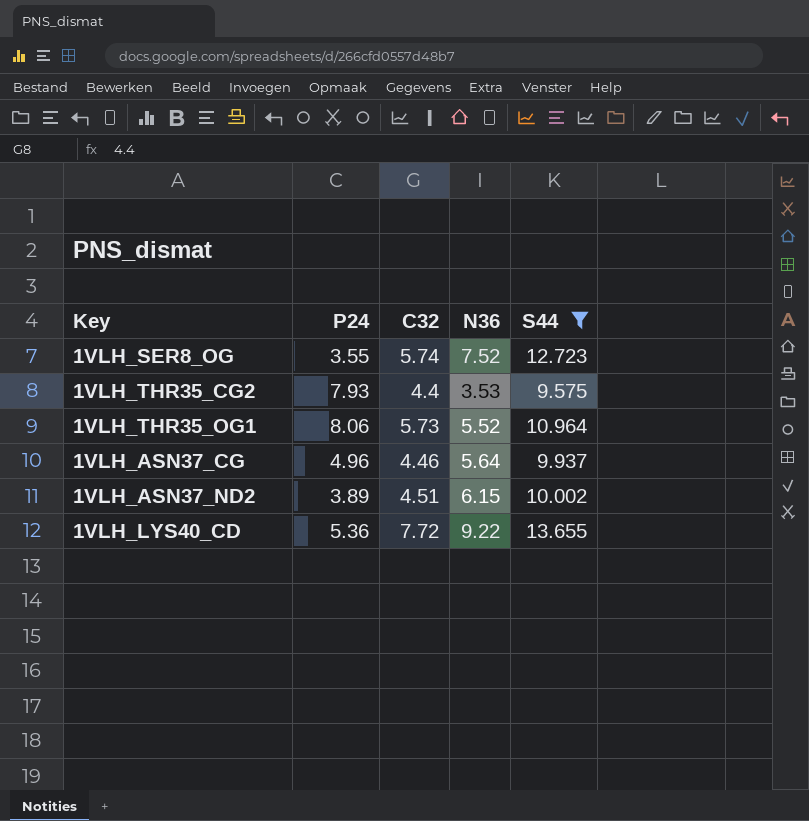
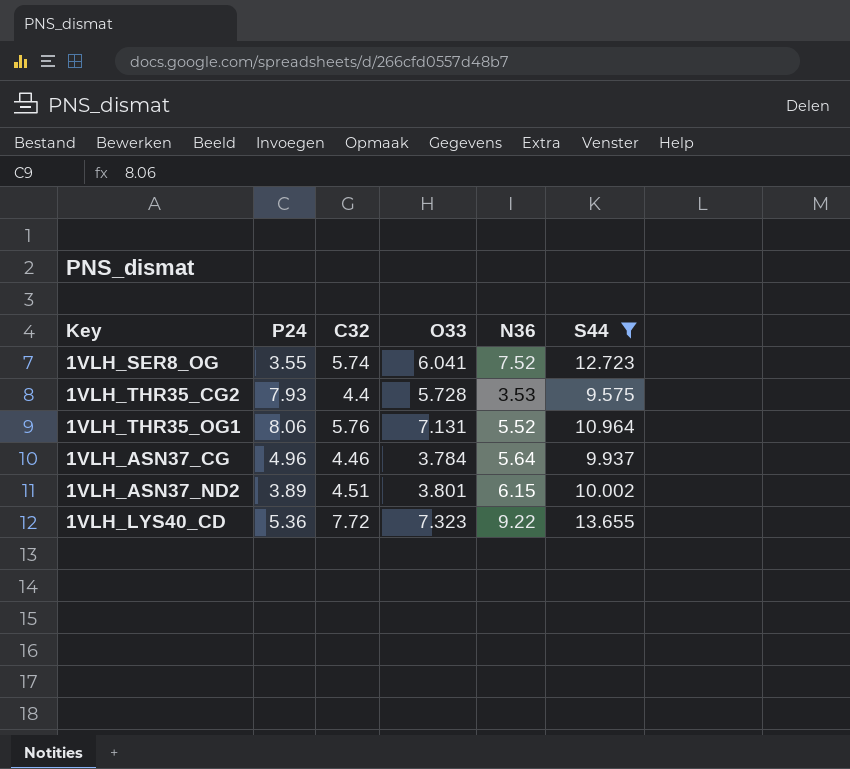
column O33 | position: none -> 4
1VLH_THR35_OG1 | C32: 5.73 -> 5.76

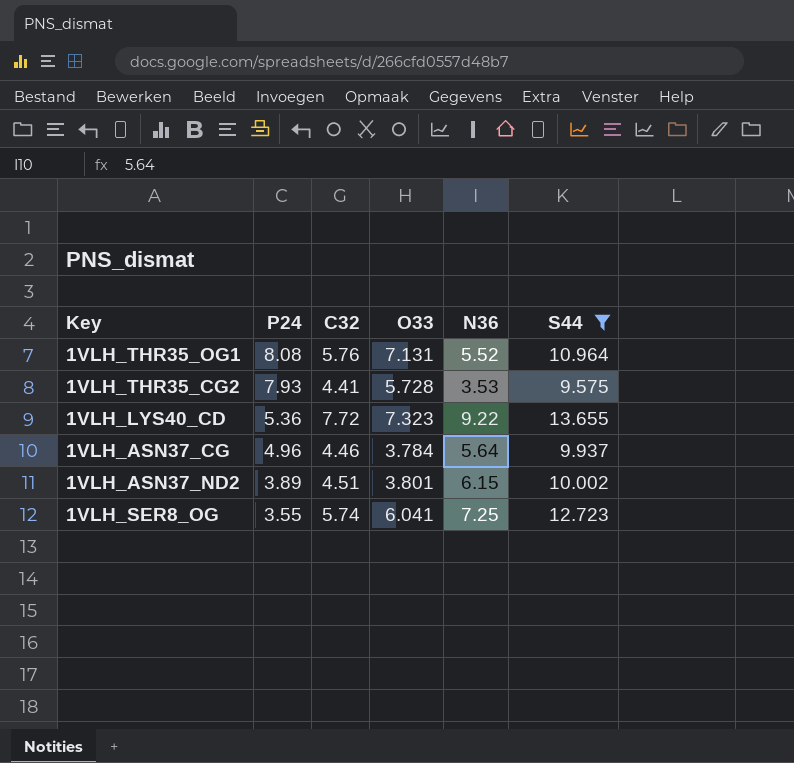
row order: none -> P24 descending
1VLH_THR35_OG1 | P24: 8.06 -> 8.08
1VLH_THR35_CG2 | C32: 4.4 -> 4.41
1VLH_SER8_OG | N36: 7.52 -> 7.25

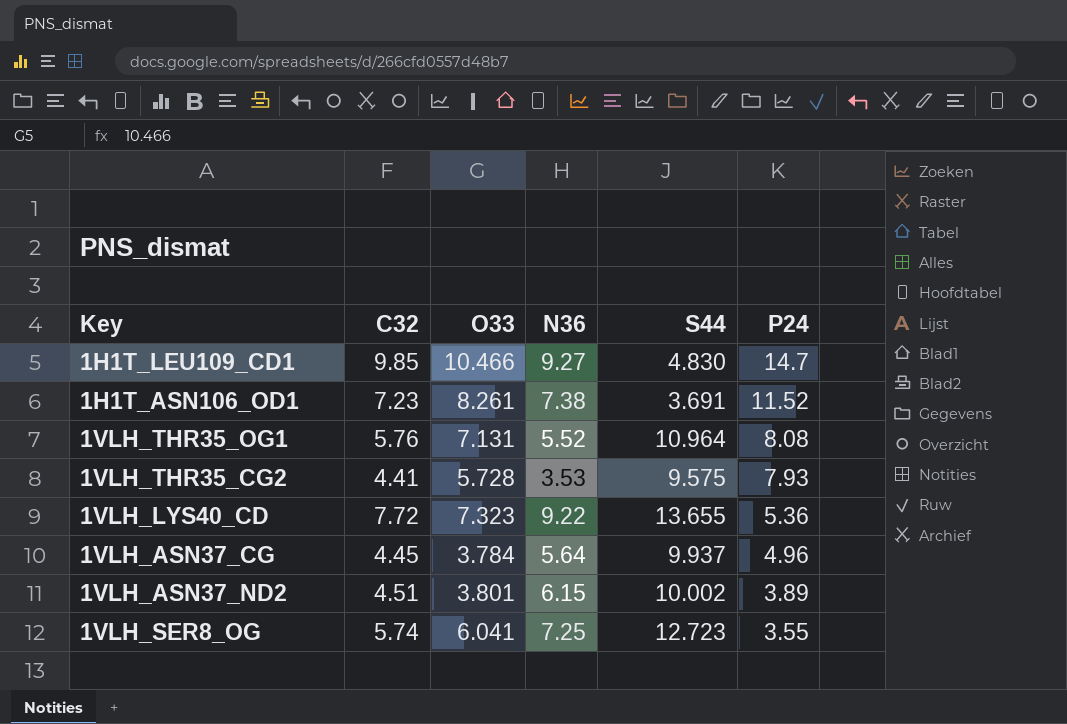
filter: S44 >= 9.575 -> none
column P24 | position: 2 -> 6
1VLH_ASN37_CG | C32: 4.46 -> 4.45

